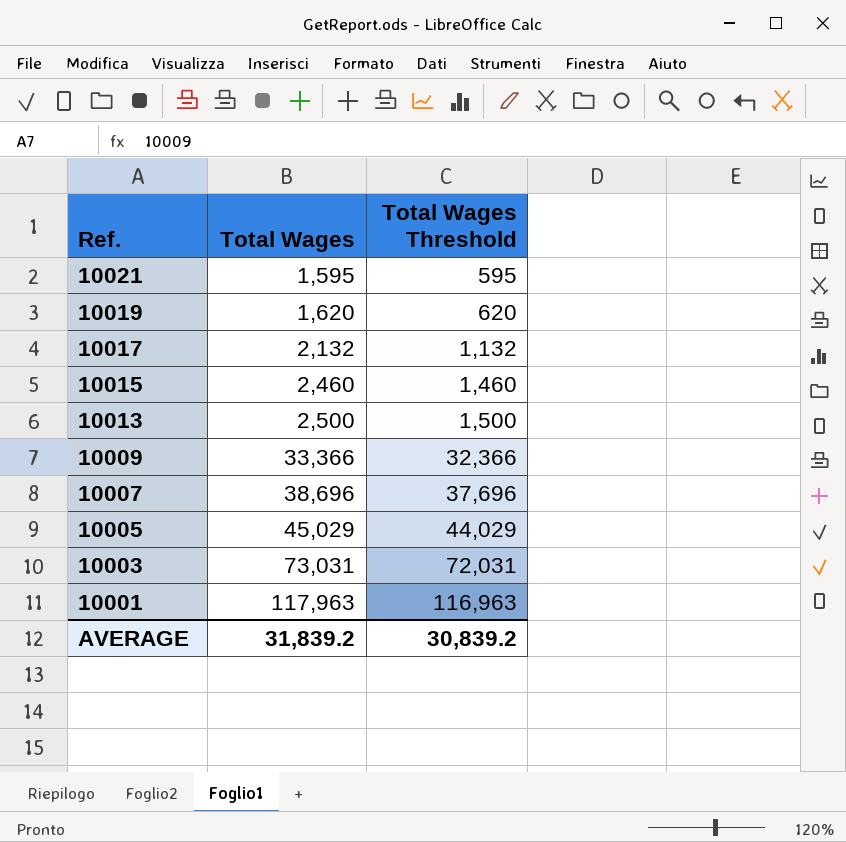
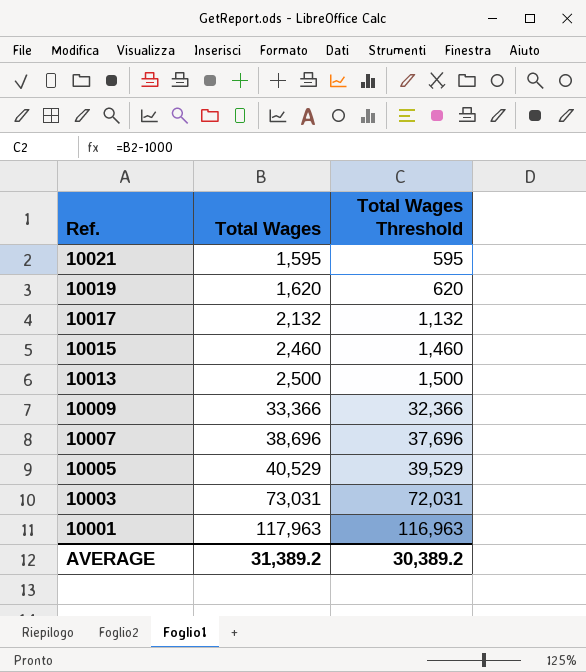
10005 | Total Wages: 45,029 -> 40,529
10005 | Total Wages Threshold: 44,029 -> 39,529
AVERAGE | Total Wages: 31,839.2 -> 31,389.2
AVERAGE | Total Wages Threshold: 30,839.2 -> 30,389.2

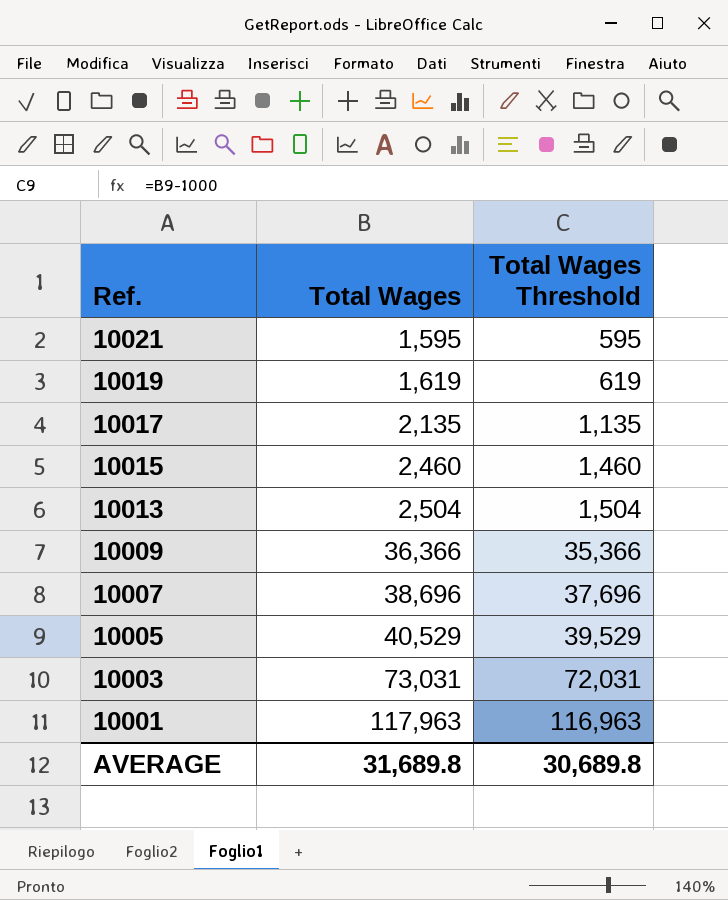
10019 | Total Wages: 1,620 -> 1,619
10019 | Total Wages Threshold: 620 -> 619
10017 | Total Wages: 2,132 -> 2,135
10017 | Total Wages Threshold: 1,132 -> 1,135
10013 | Total Wages: 2,500 -> 2,504
10013 | Total Wages Threshold: 1,500 -> 1,504
10009 | Total Wages: 33,366 -> 36,366
10009 | Total Wages Threshold: 32,366 -> 35,366
AVERAGE | Total Wages: 31,389.2 -> 31,689.8
AVERAGE | Total Wages Threshold: 30,389.2 -> 30,689.8

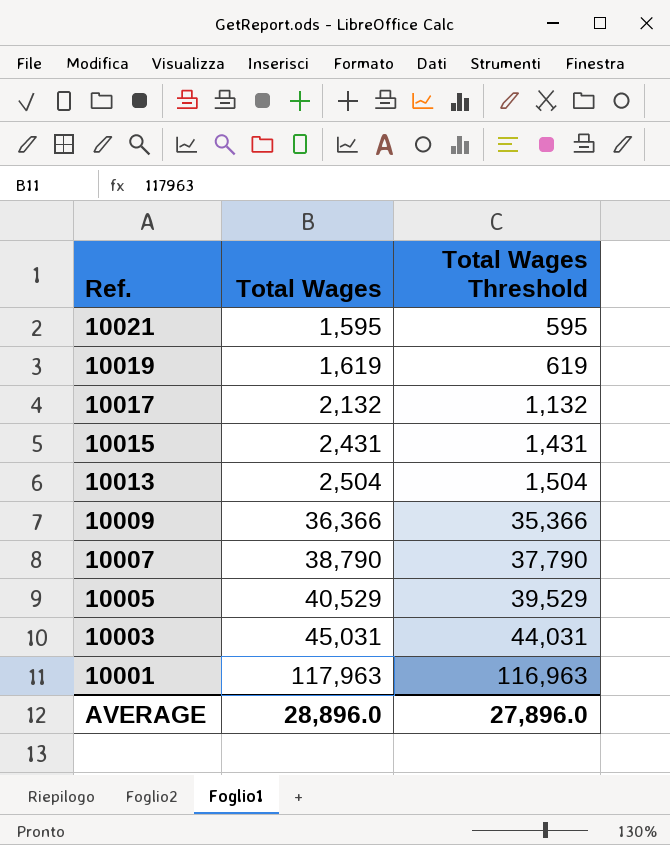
10017 | Total Wages: 2,135 -> 2,132
10017 | Total Wages Threshold: 1,135 -> 1,132
10015 | Total Wages: 2,460 -> 2,431
10015 | Total Wages Threshold: 1,460 -> 1,431
10007 | Total Wages: 38,696 -> 38,790
10007 | Total Wages Threshold: 37,696 -> 37,790
10003 | Total Wages: 73,031 -> 45,031
10003 | Total Wages Threshold: 72,031 -> 44,031
AVERAGE | Total Wages: 31,689.8 -> 28,896.0
AVERAGE | Total Wages Threshold: 30,689.8 -> 27,896.0

